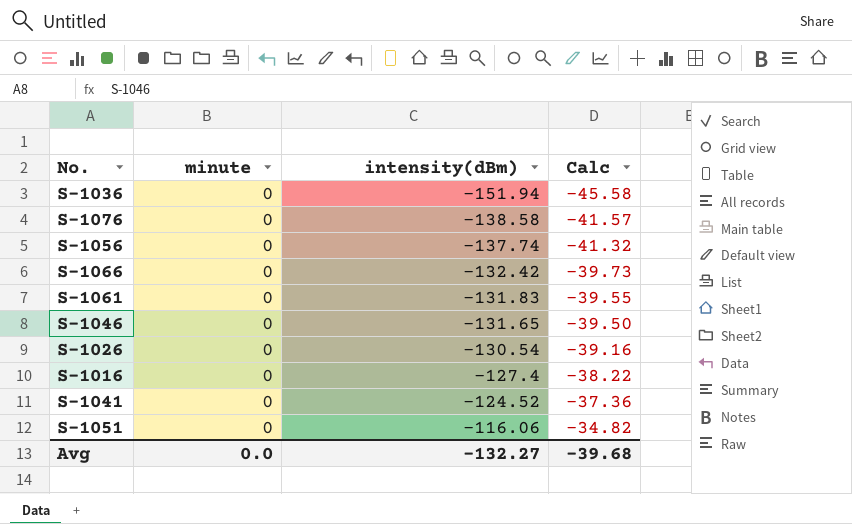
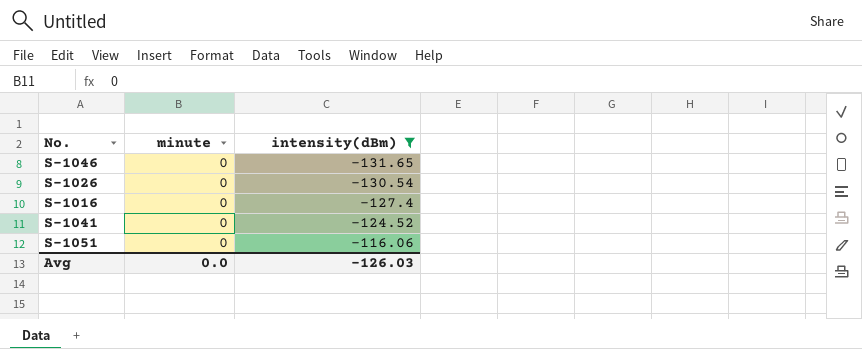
filter: none -> intensity(dBm) >= -131.65
column Calc | formula: [intensity(dBm)] * 0.3 -> none
Avg | intensity(dBm): -132.27 -> -126.03

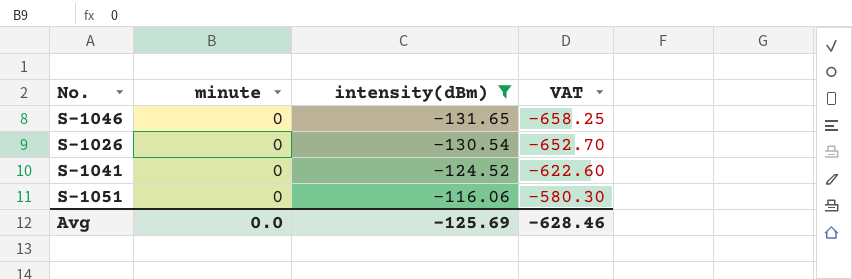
column VAT | formula: none -> [intensity(dBm)] * 5
row S-1016: 0 | -127.4 -> none
Avg | intensity(dBm): -126.03 -> -125.69

